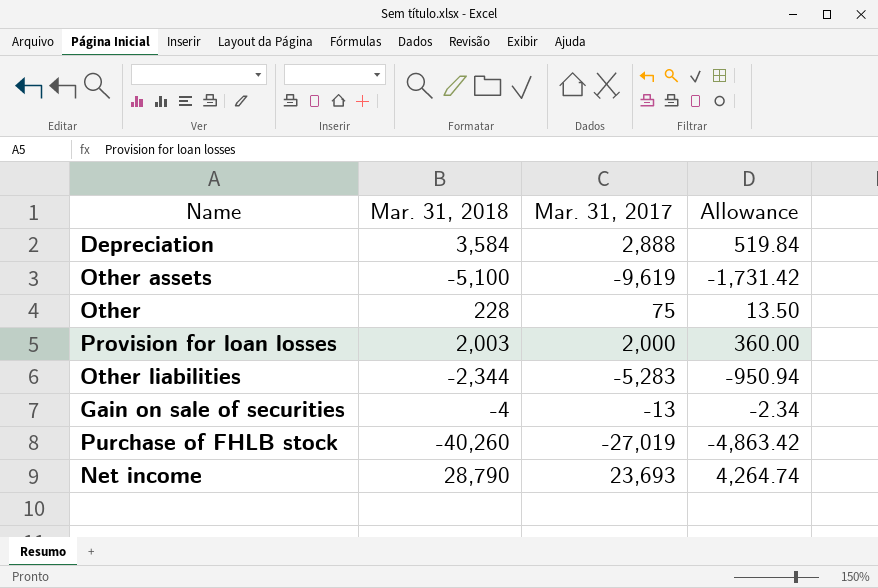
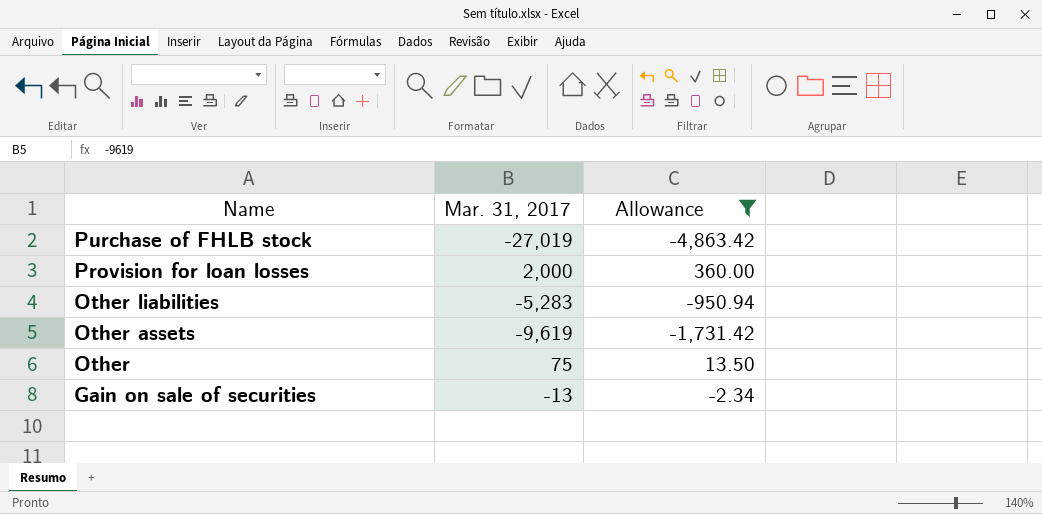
filter: none -> Allowance <= 360.00
row order: none -> Name descending
column Mar. 31, 2018 | position: 2 -> none

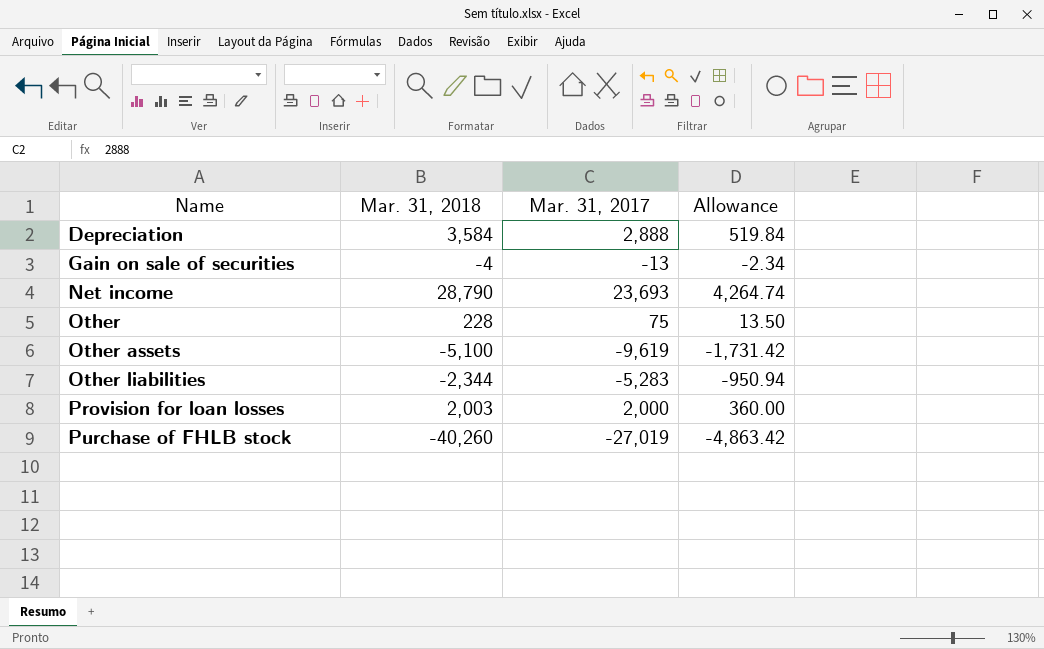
filter: Allowance <= 360.00 -> none
row order: Name descending -> Name ascending
column Mar. 31, 2018 | position: none -> 2

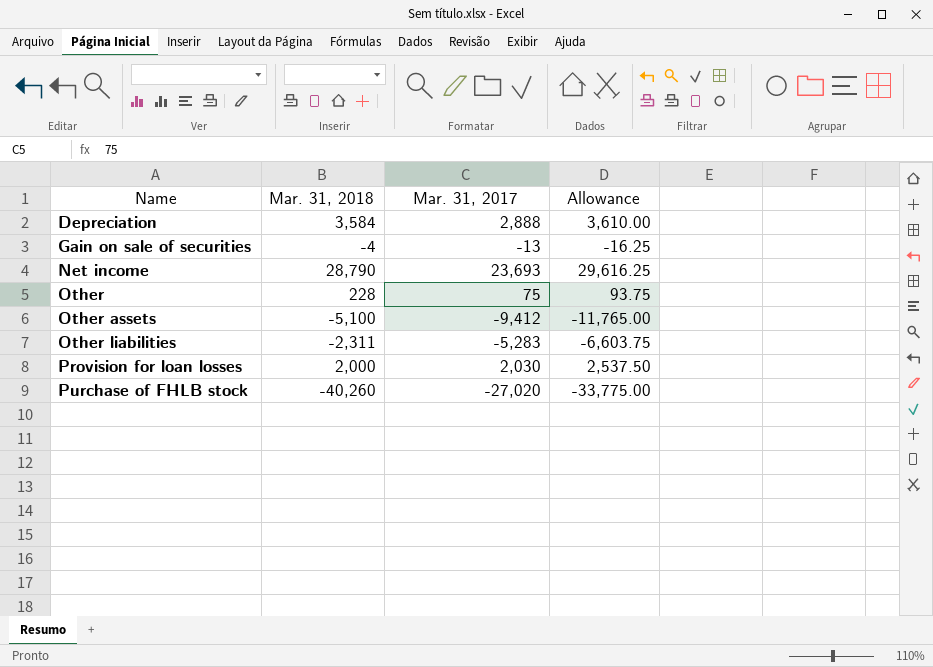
column Allowance | formula: [Mar. 31, 2017] * 0.18 -> [Mar. 31, 2017] * 1.25
Other assets | Mar. 31, 2017: -9,619 -> -9,412
Other liabilities | Mar. 31, 2018: -2,344 -> -2,311
Provision for loan losses | Mar. 31, 2018: 2,003 -> 2,000
Provision for loan losses | Mar. 31, 2017: 2,000 -> 2,030
Purchase of FHLB stock | Mar. 31, 2017: -27,019 -> -27,020

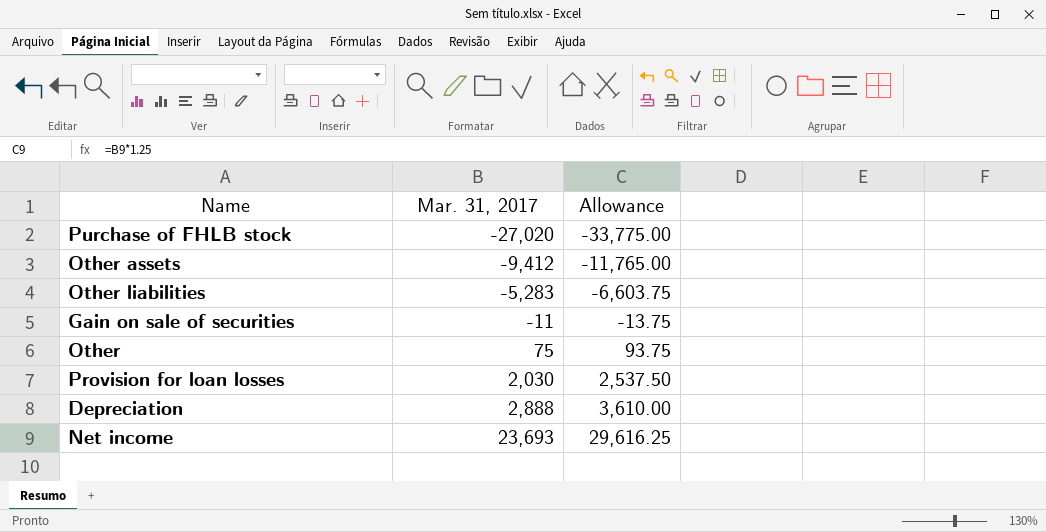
row order: Name ascending -> Mar. 31, 2017 ascending
column Mar. 31, 2018 | position: 2 -> none
Gain on sale of securities | Mar. 31, 2017: -13 -> -11
Gain on sale of securities | Allowance: -16.25 -> -13.75

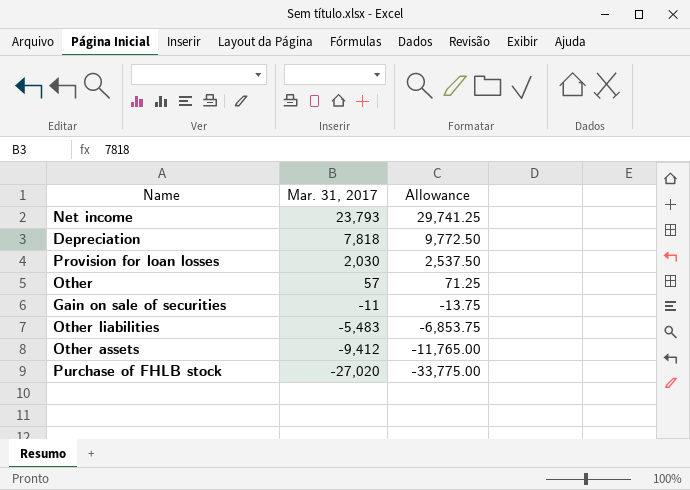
row order: Mar. 31, 2017 ascending -> Mar. 31, 2017 descending
Net income | Mar. 31, 2017: 23,693 -> 23,793
Net income | Allowance: 29,616.25 -> 29,741.25
Depreciation | Mar. 31, 2017: 2,888 -> 7,818
Depreciation | Allowance: 3,610.00 -> 9,772.50
Other | Mar. 31, 2017: 75 -> 57
Other | Allowance: 93.75 -> 71.25
Other liabilities | Mar. 31, 2017: -5,283 -> -5,483
Other liabilities | Allowance: -6,603.75 -> -6,853.75

